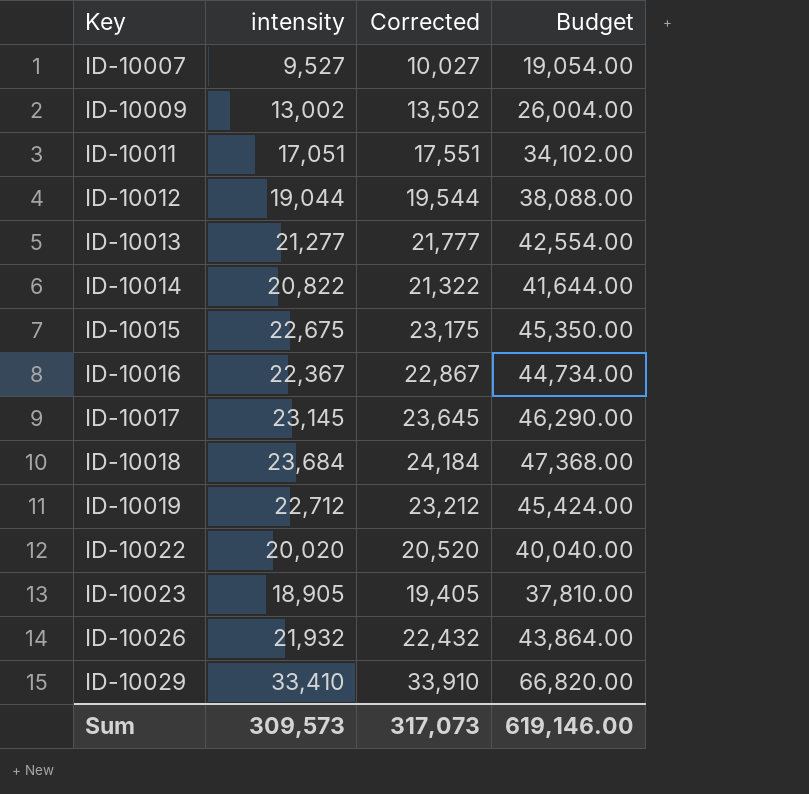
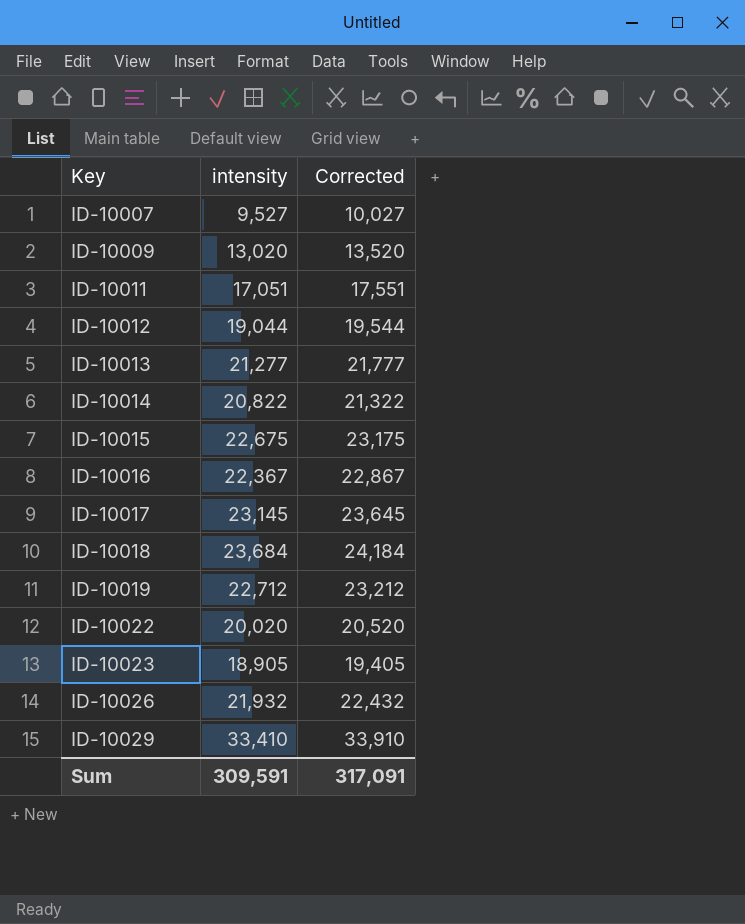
column Budget | formula: [intensity] * 2 -> none
ID-10009 | intensity: 13,002 -> 13,020
ID-10009 | Corrected: 13,502 -> 13,520
Sum | intensity: 309,573 -> 309,591
Sum | Corrected: 317,073 -> 317,091

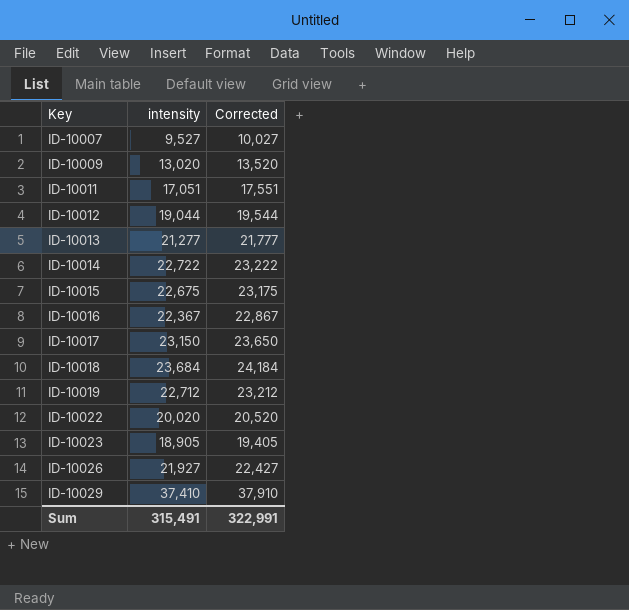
ID-10014 | intensity: 20,822 -> 22,722
ID-10014 | Corrected: 21,322 -> 23,222
ID-10017 | intensity: 23,145 -> 23,150
ID-10017 | Corrected: 23,645 -> 23,650
ID-10026 | intensity: 21,932 -> 21,927
ID-10026 | Corrected: 22,432 -> 22,427
ID-10029 | intensity: 33,410 -> 37,410
ID-10029 | Corrected: 33,910 -> 37,910
Sum | intensity: 309,591 -> 315,491
Sum | Corrected: 317,091 -> 322,991

